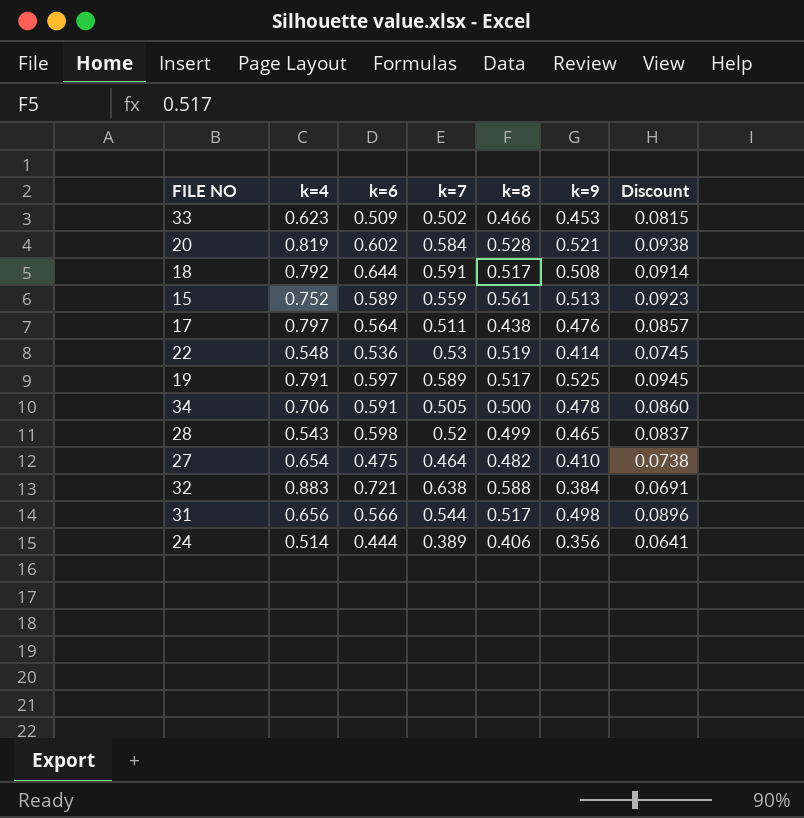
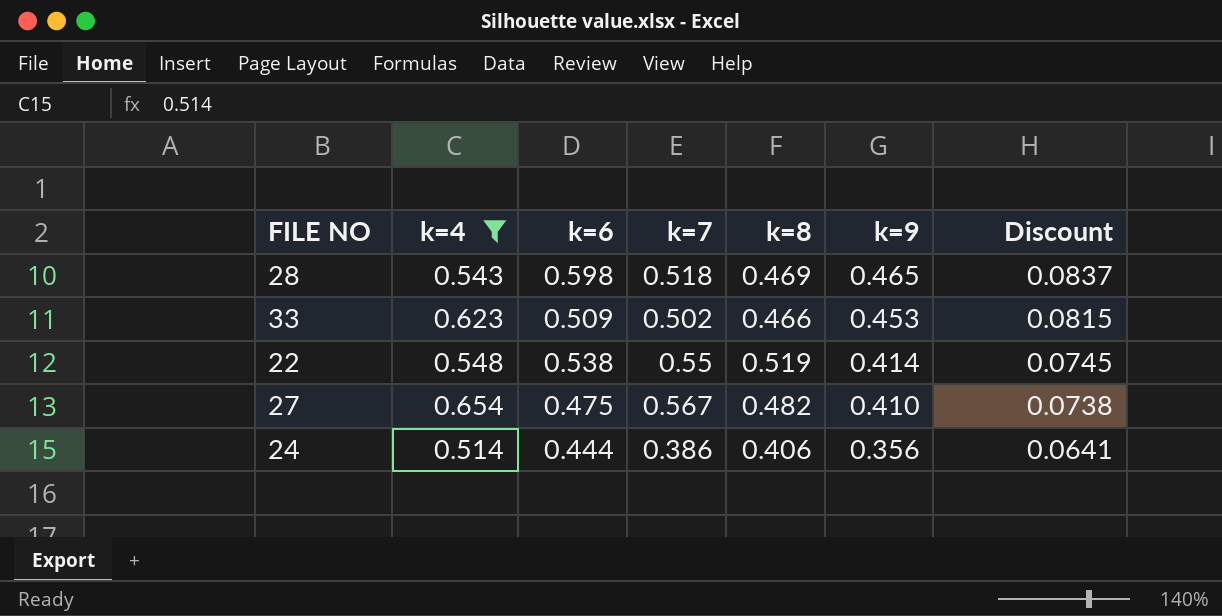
filter: none -> k=4 <= 0.654
row order: none -> k=9 descending
28 | k=7: 0.52 -> 0.518
28 | k=8: 0.499 -> 0.469
22 | k=6: 0.536 -> 0.538
22 | k=7: 0.53 -> 0.55
27 | k=7: 0.464 -> 0.567
24 | k=7: 0.389 -> 0.386

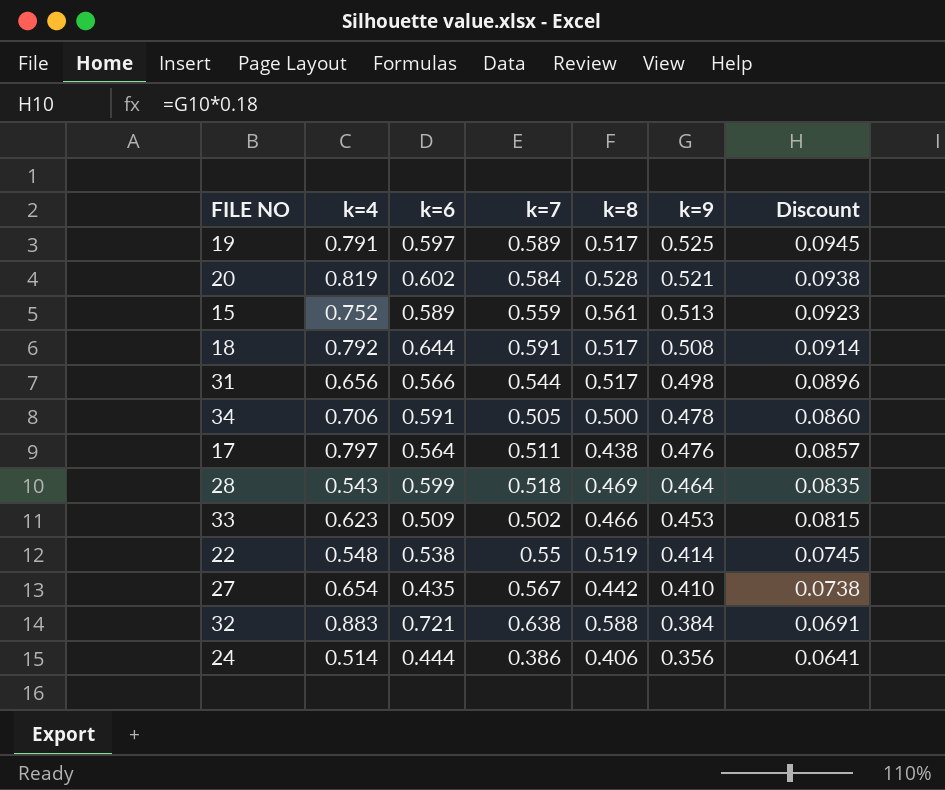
filter: k=4 <= 0.654 -> none
28 | k=6: 0.598 -> 0.599
28 | k=9: 0.465 -> 0.464
28 | Discount: 0.0837 -> 0.0835
27 | k=6: 0.475 -> 0.435
27 | k=8: 0.482 -> 0.442

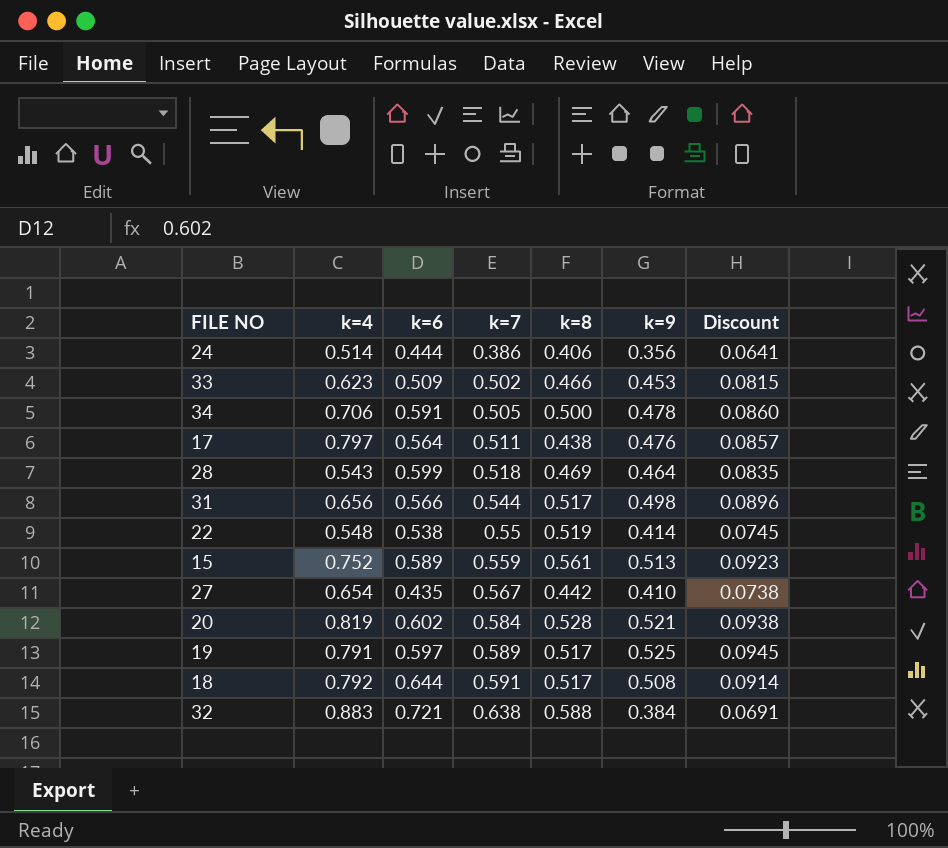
row order: k=9 descending -> k=7 ascending

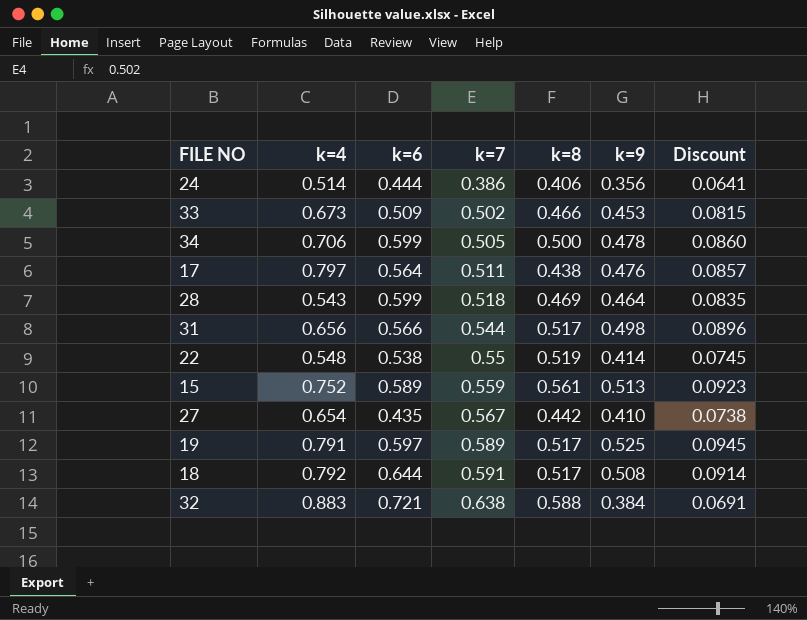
row 20: 0.819 | 0.602 | 0.584 | 0.528 | 0.521 | 0.0938 -> none
33 | k=4: 0.623 -> 0.673
34 | k=6: 0.591 -> 0.599

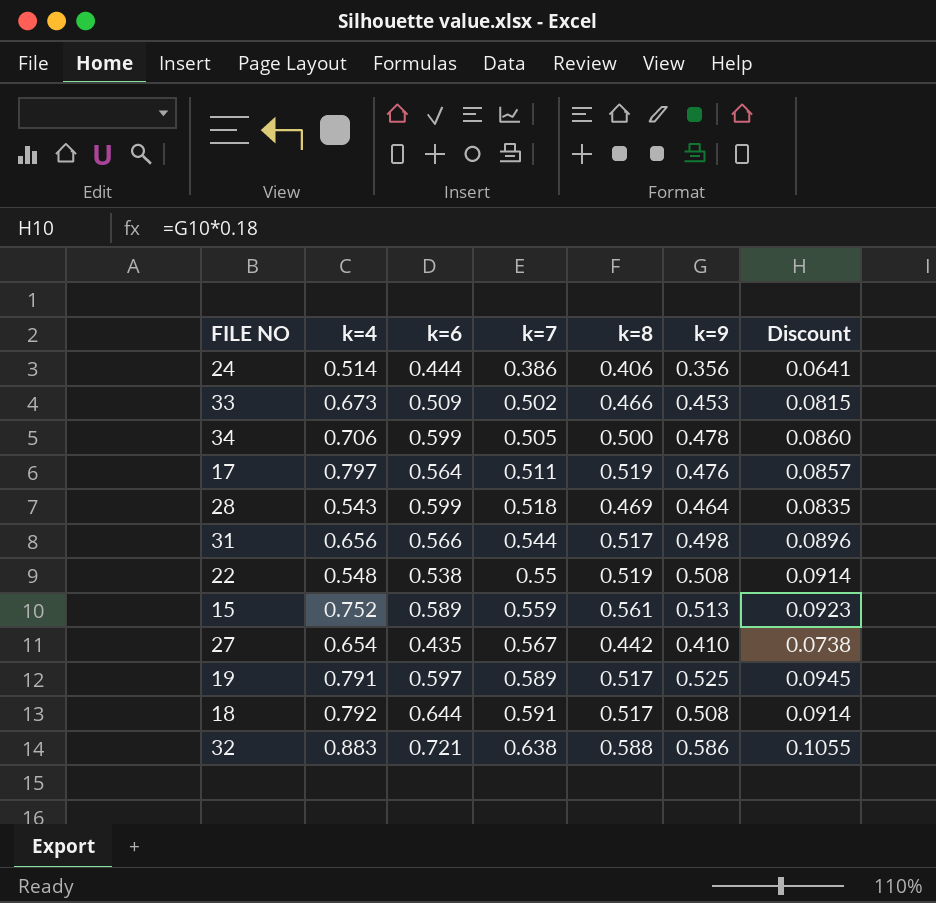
17 | k=8: 0.438 -> 0.519
22 | k=9: 0.414 -> 0.508
22 | Discount: 0.0745 -> 0.0914
32 | k=9: 0.384 -> 0.586
32 | Discount: 0.0691 -> 0.1055

